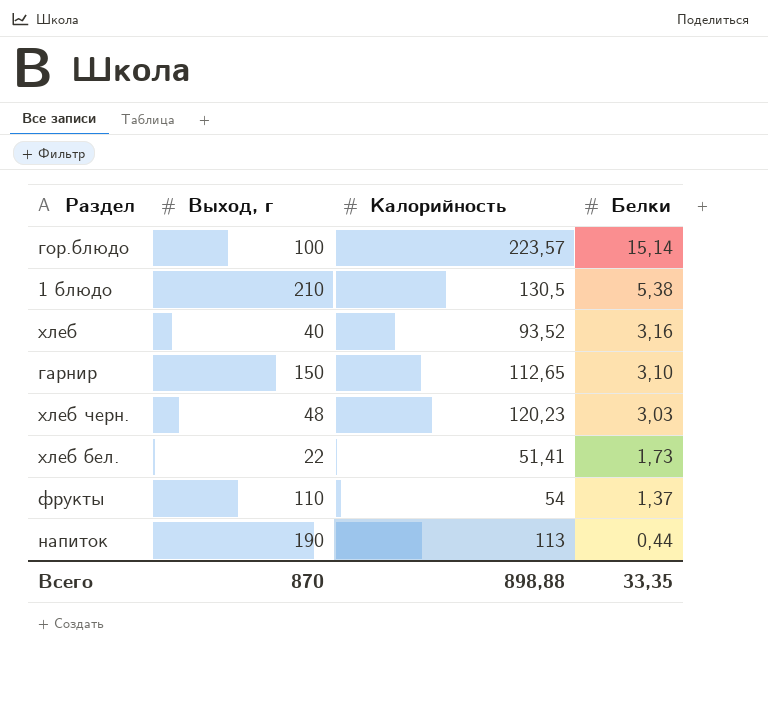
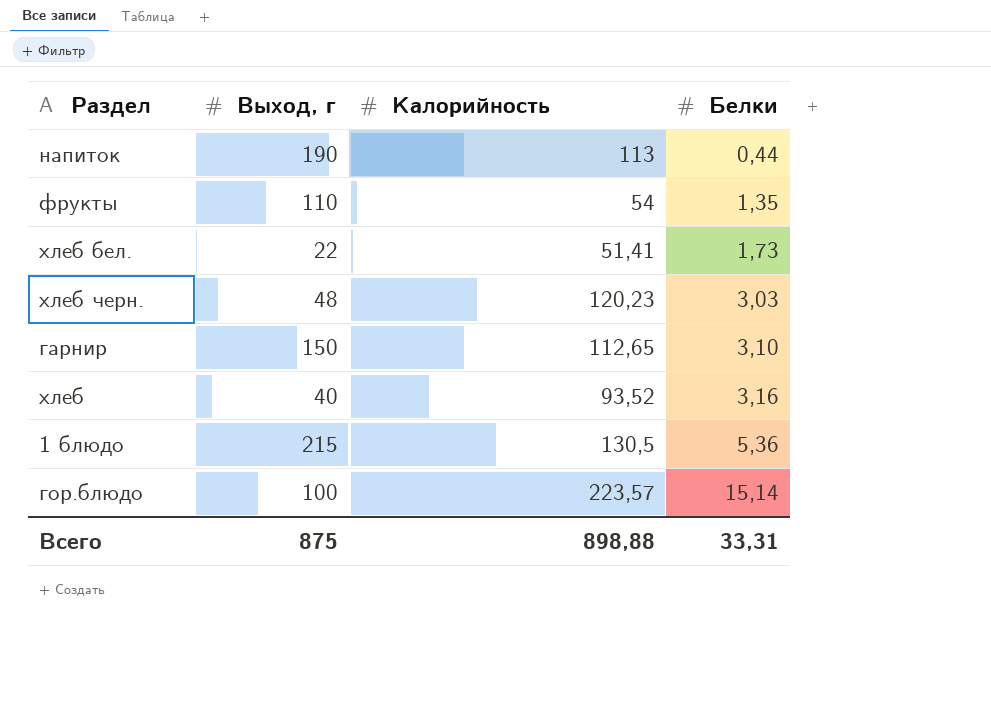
row order: Белки descending -> Белки ascending
фрукты | Белки: 1,37 -> 1,35
1 блюдо | Выход, г: 210 -> 215
1 блюдо | Белки: 5,38 -> 5,36
Всего | Выход, г: 870 -> 875
Всего | Белки: 33,35 -> 33,31

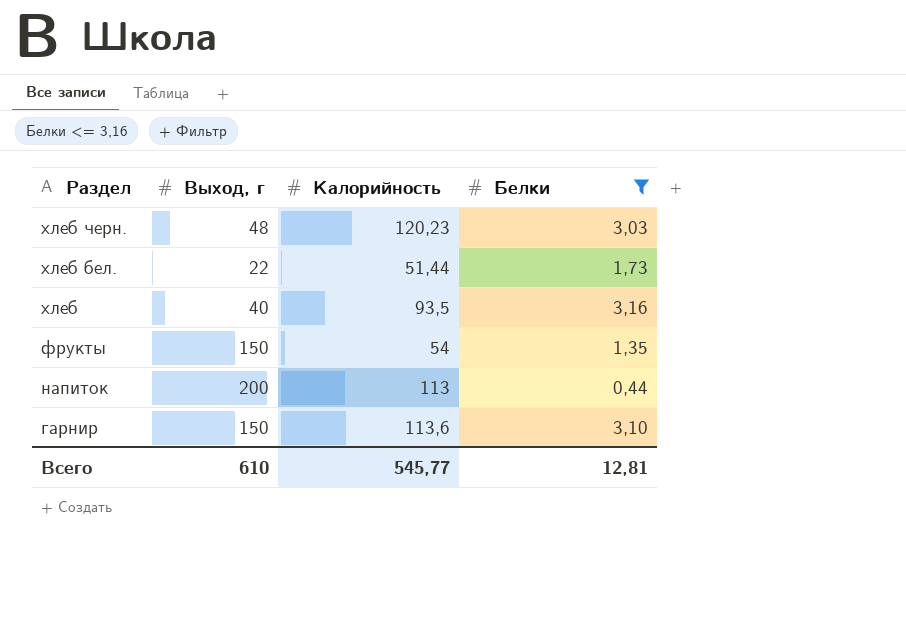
filter: none -> Белки <= 3,16
row order: Белки ascending -> Раздел descending
хлеб бел. | Калорийность: 51,41 -> 51,44
хлеб | Калорийность: 93,52 -> 93,5
фрукты | Выход, г: 110 -> 150
напиток | Выход, г: 190 -> 200
гарнир | Калорийность: 112,65 -> 113,6
Всего | Выход, г: 875 -> 610
Всего | Калорийность: 898,88 -> 545,77
Всего | Белки: 33,31 -> 12,81

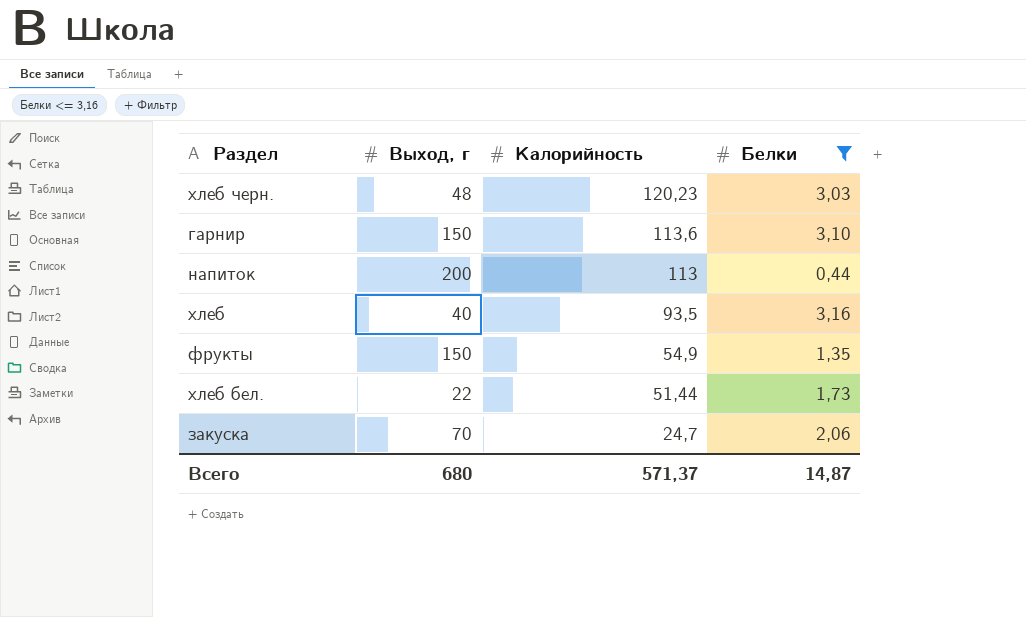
row order: Раздел descending -> Калорийность descending
фрукты | Калорийность: 54 -> 54,9
row закуска: none -> 70 | 24,7 | 2,06
Всего | Выход, г: 610 -> 680
Всего | Калорийность: 545,77 -> 571,37
Всего | Белки: 12,81 -> 14,87

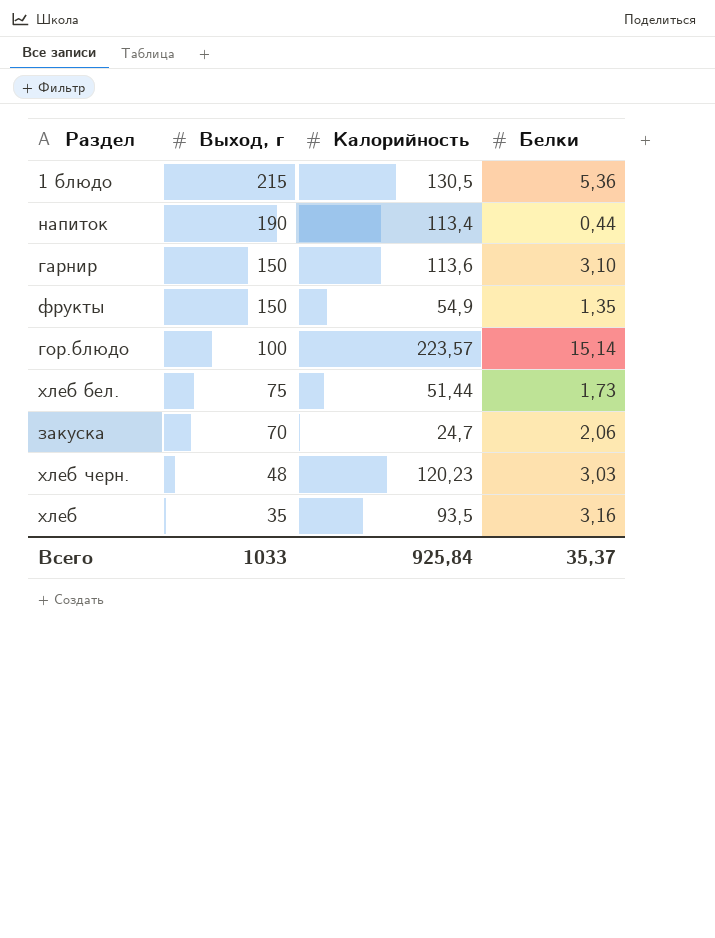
filter: Белки <= 3,16 -> none
row order: Калорийность descending -> Выход, г descending
напиток | Выход, г: 200 -> 190
напиток | Калорийность: 113 -> 113,4
хлеб бел. | Выход, г: 22 -> 75
хлеб | Выход, г: 40 -> 35
Всего | Выход, г: 680 -> 1033
Всего | Калорийность: 571,37 -> 925,84
Всего | Белки: 14,87 -> 35,37

